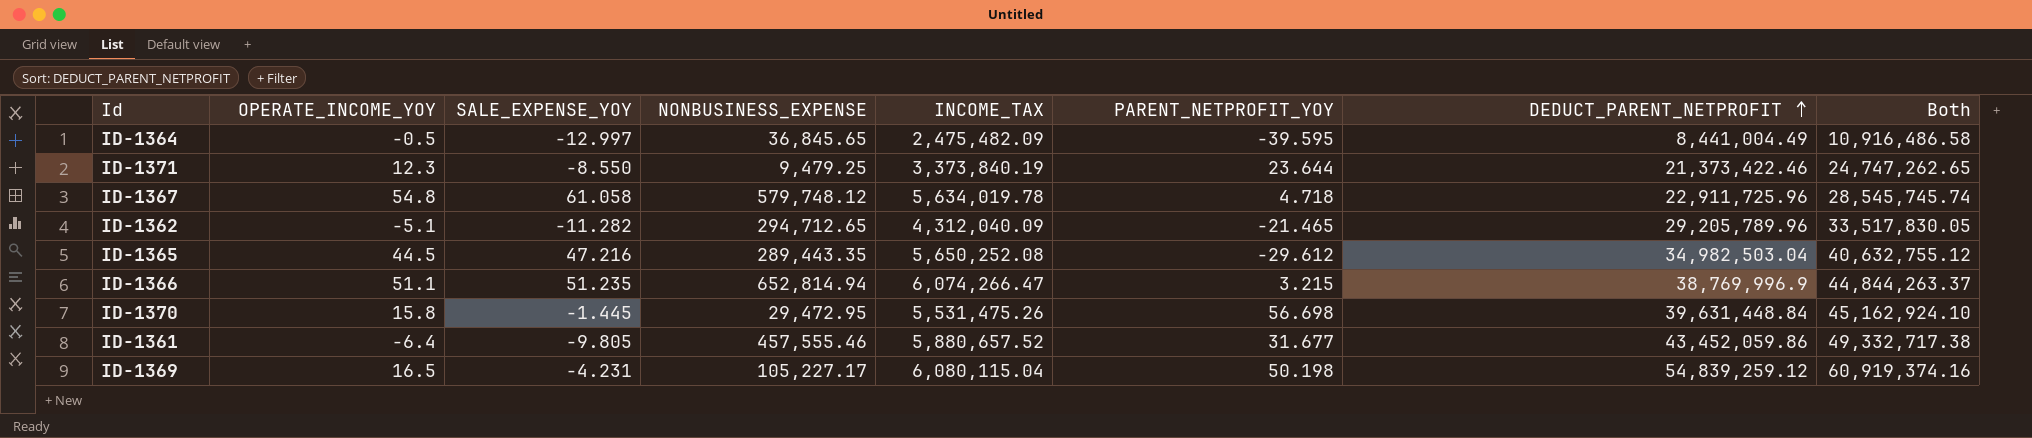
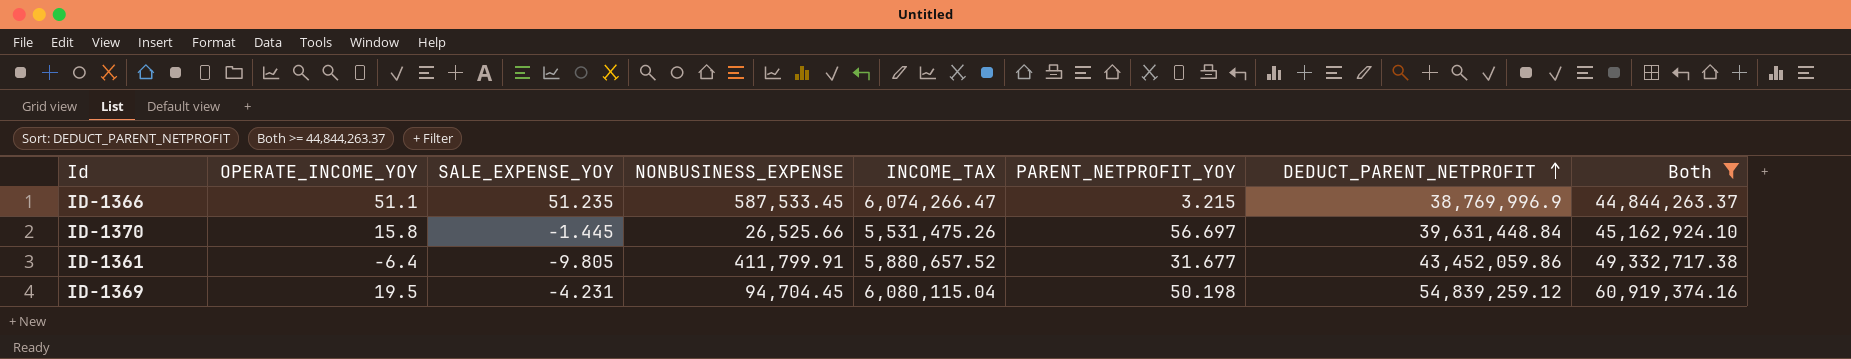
filter: none -> Both >= 44,844,263.37
ID-1366 | NONBUSINESS_EXPENSE: 652,814.94 -> 587,533.45
ID-1370 | NONBUSINESS_EXPENSE: 29,472.95 -> 26,525.66
ID-1370 | PARENT_NETPROFIT_YOY: 56.698 -> 56.697
ID-1361 | NONBUSINESS_EXPENSE: 457,555.46 -> 411,799.91
ID-1369 | OPERATE_INCOME_YOY: 16.5 -> 19.5
ID-1369 | NONBUSINESS_EXPENSE: 105,227.17 -> 94,704.45

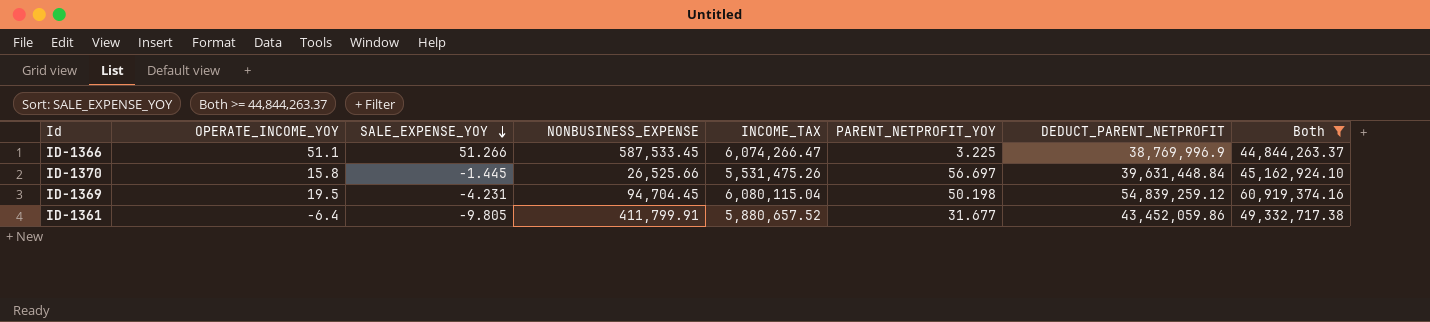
row order: DEDUCT_PARENT_NETPROFIT ascending -> SALE_EXPENSE_YOY descending
ID-1366 | SALE_EXPENSE_YOY: 51.235 -> 51.266
ID-1366 | PARENT_NETPROFIT_YOY: 3.215 -> 3.225

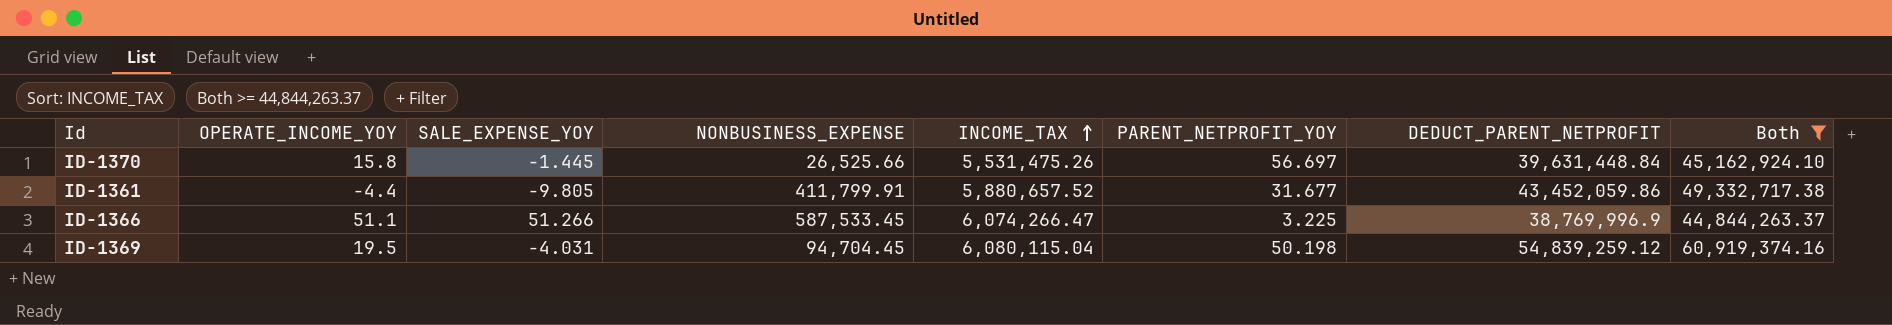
row order: SALE_EXPENSE_YOY descending -> INCOME_TAX ascending
ID-1361 | OPERATE_INCOME_YOY: -6.4 -> -4.4
ID-1369 | SALE_EXPENSE_YOY: -4.231 -> -4.031

